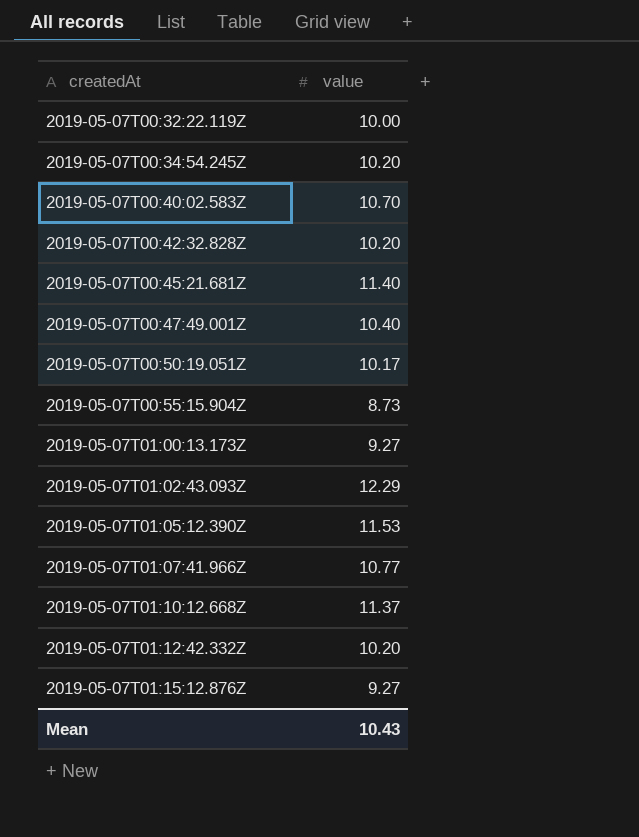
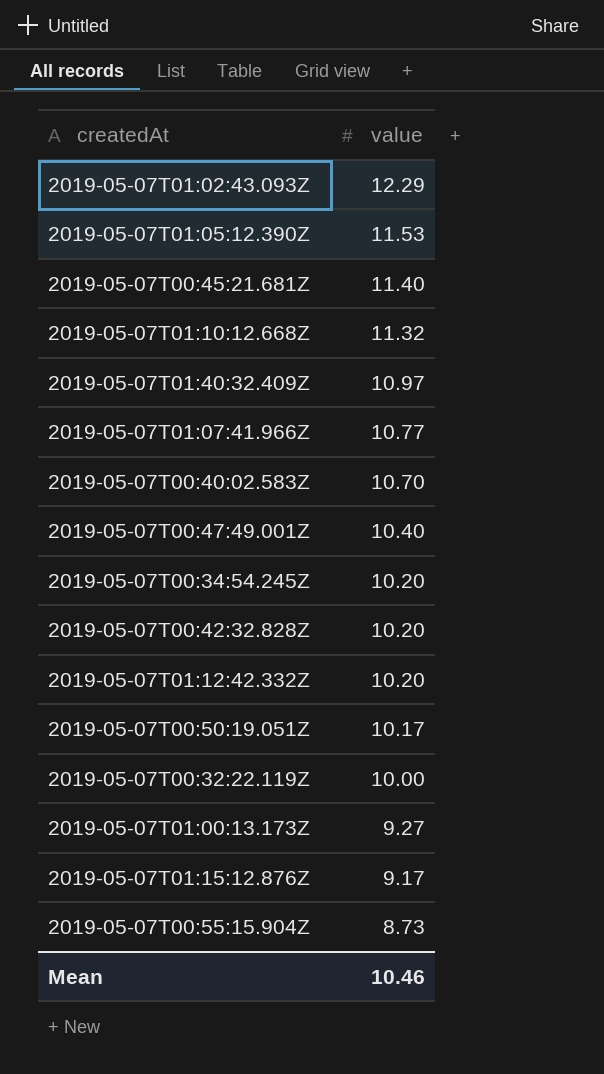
row order: createdAt ascending -> value descending
2019-05-07T01:10:12.668Z | value: 11.37 -> 11.32
row 2019-05-07T01:40:32.409Z: none -> 10.97
2019-05-07T01:15:12.876Z | value: 9.27 -> 9.17
Mean | value: 10.43 -> 10.46

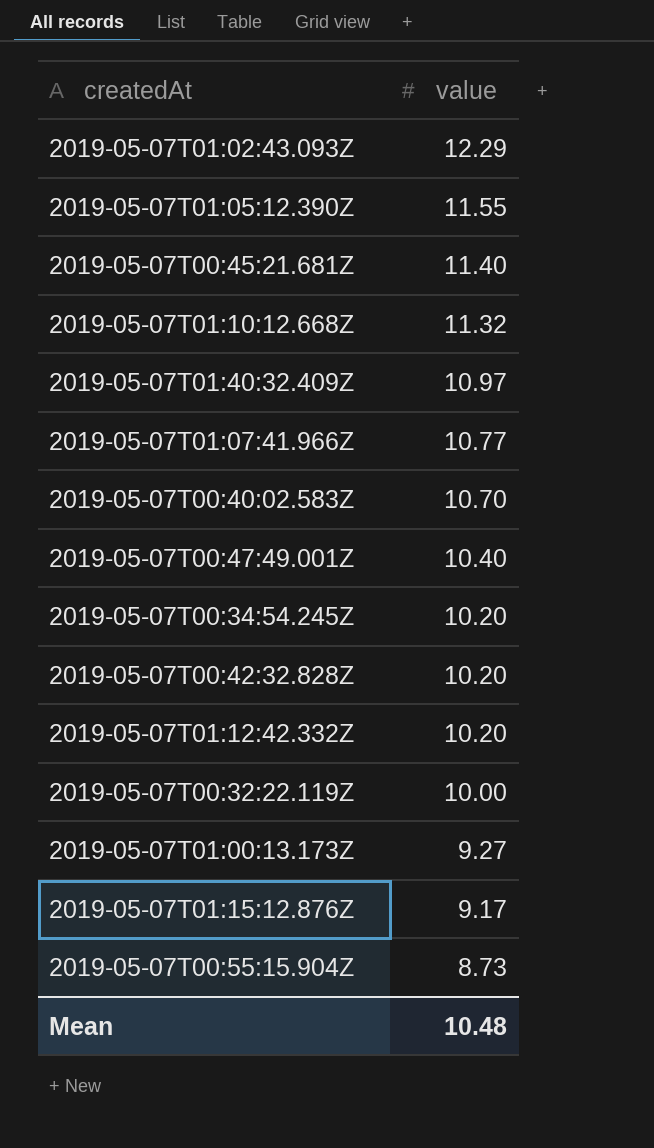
row 2019-05-07T00:50:19.051Z: 10.17 -> none
2019-05-07T01:05:12.390Z | value: 11.53 -> 11.55
Mean | value: 10.46 -> 10.48

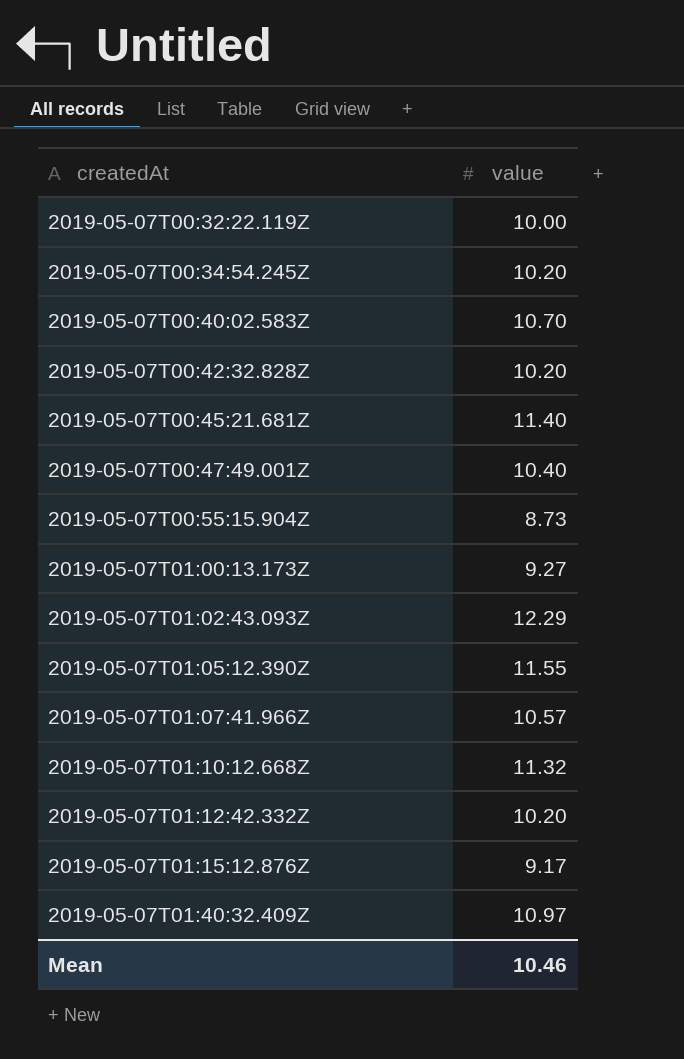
row order: value descending -> createdAt ascending
2019-05-07T01:07:41.966Z | value: 10.77 -> 10.57
Mean | value: 10.48 -> 10.46

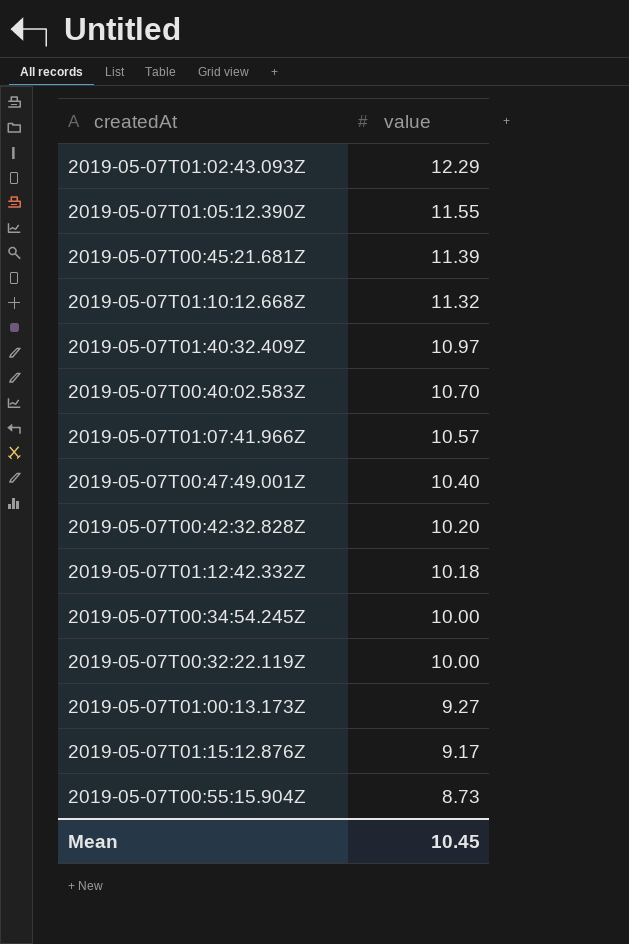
row order: createdAt ascending -> value descending
2019-05-07T00:45:21.681Z | value: 11.40 -> 11.39
2019-05-07T01:12:42.332Z | value: 10.20 -> 10.18
2019-05-07T00:34:54.245Z | value: 10.20 -> 10.00
Mean | value: 10.46 -> 10.45

